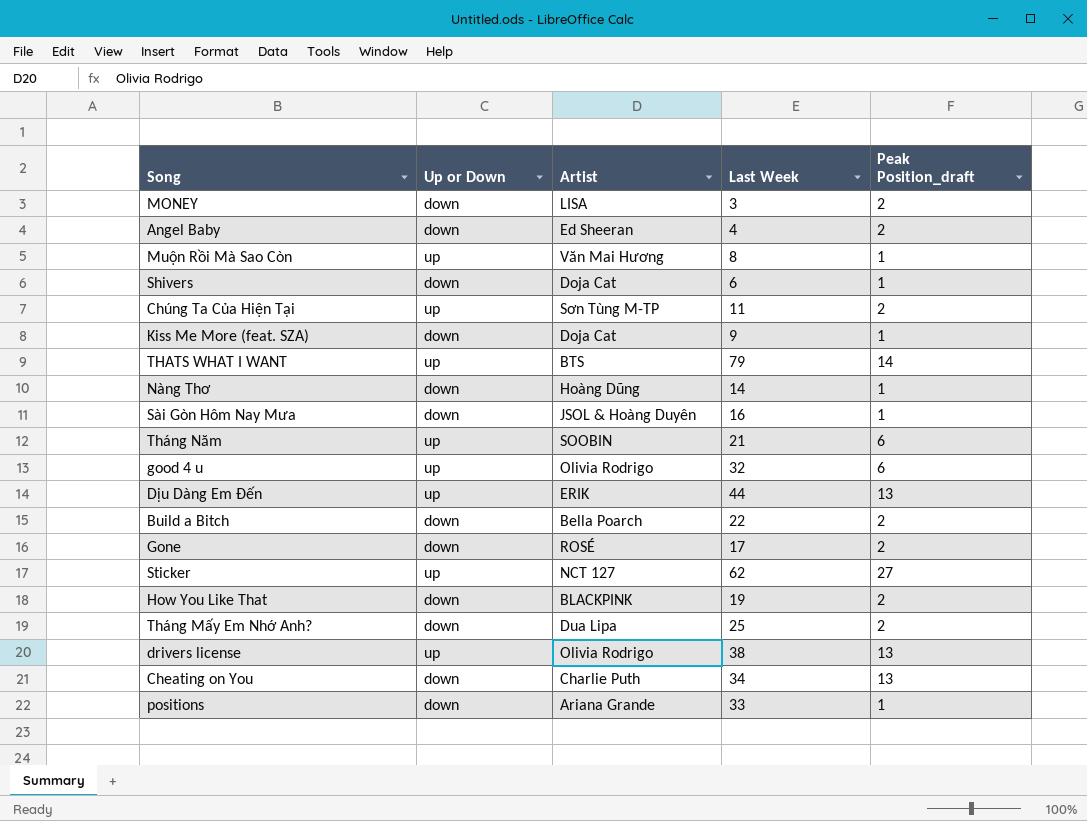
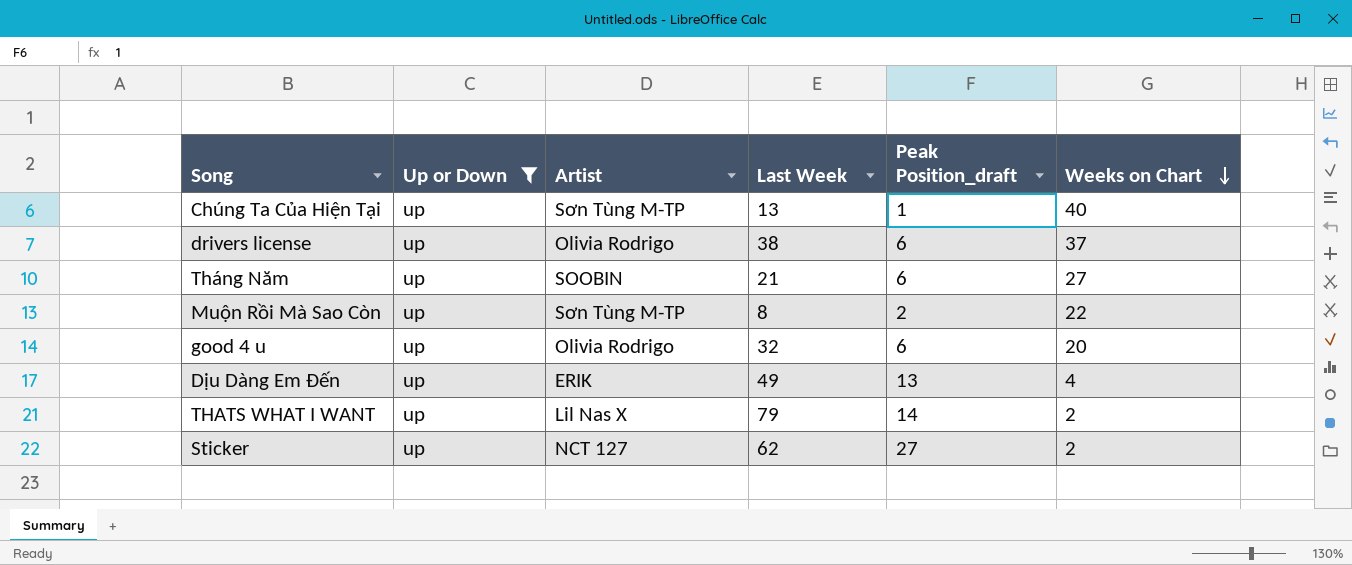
filter: none -> Up or Down = up
row order: none -> Weeks on Chart descending
column Weeks on Chart | position: none -> 6
Chúng Ta Của Hiện Tại | Last Week: 11 -> 13
Chúng Ta Của Hiện Tại | Peak Position_draft: 2 -> 1
drivers license | Peak Position_draft: 13 -> 6
Muộn Rồi Mà Sao Còn | Artist: Văn Mai Hương -> Sơn Tùng M-TP
Muộn Rồi Mà Sao Còn | Peak Position_draft: 1 -> 2
Dịu Dàng Em Đến | Last Week: 44 -> 49
THATS WHAT I WANT | Artist: BTS -> Lil Nas X

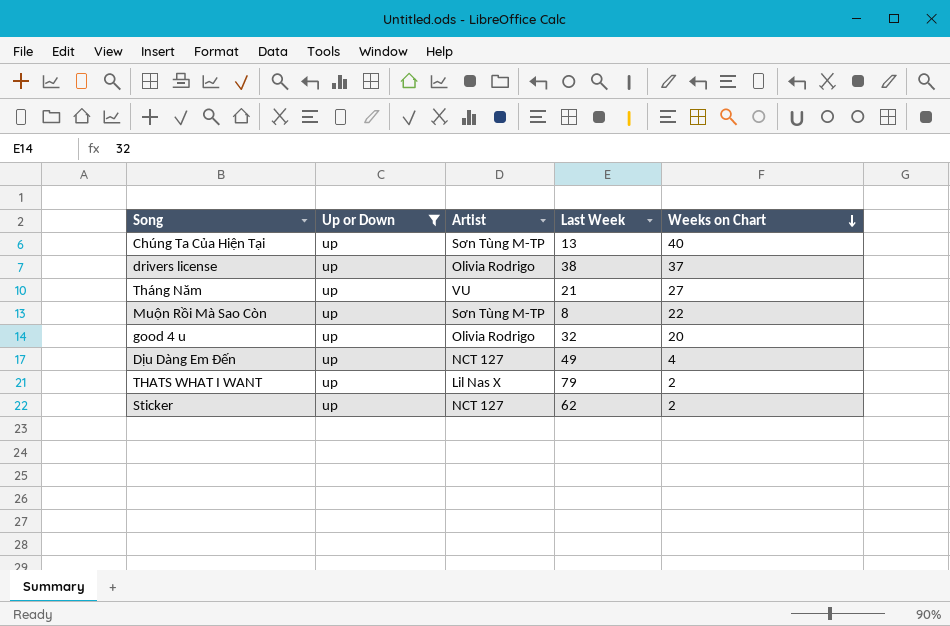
column Peak Position_draft | position: 5 -> none
Tháng Năm | Artist: SOOBIN -> VU
Dịu Dàng Em Đến | Artist: ERIK -> NCT 127

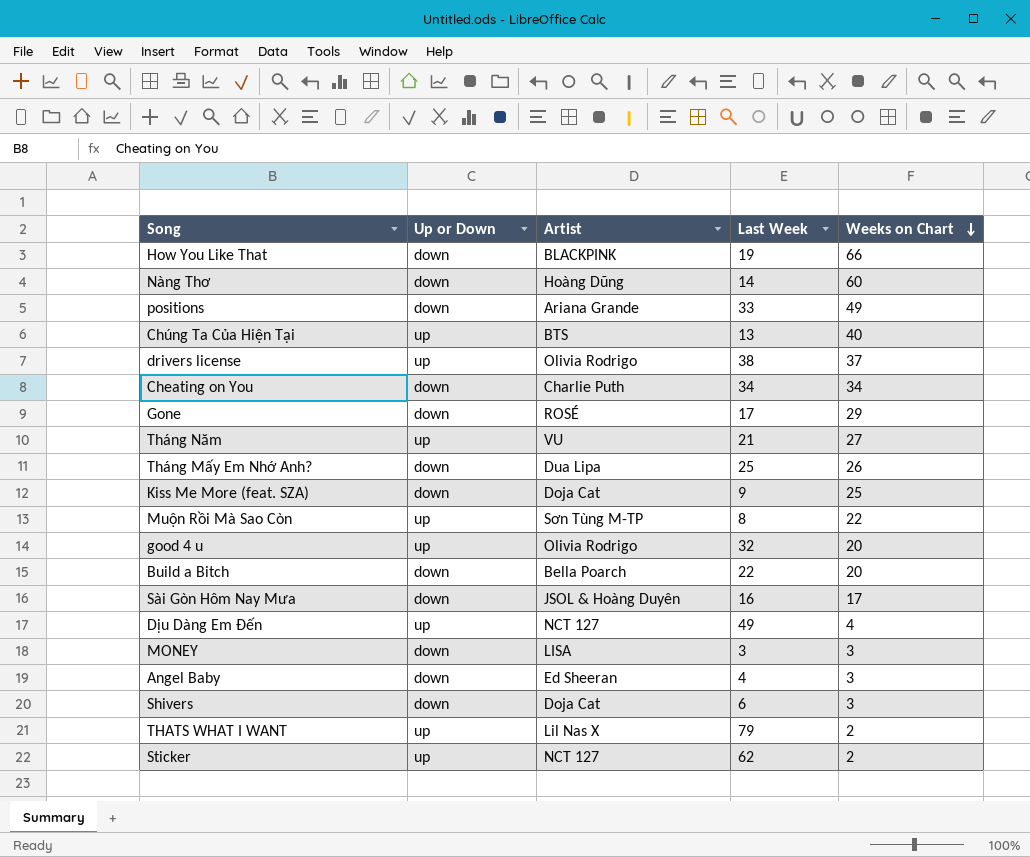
filter: Up or Down = up -> none
Chúng Ta Của Hiện Tại | Artist: Sơn Tùng M-TP -> BTS

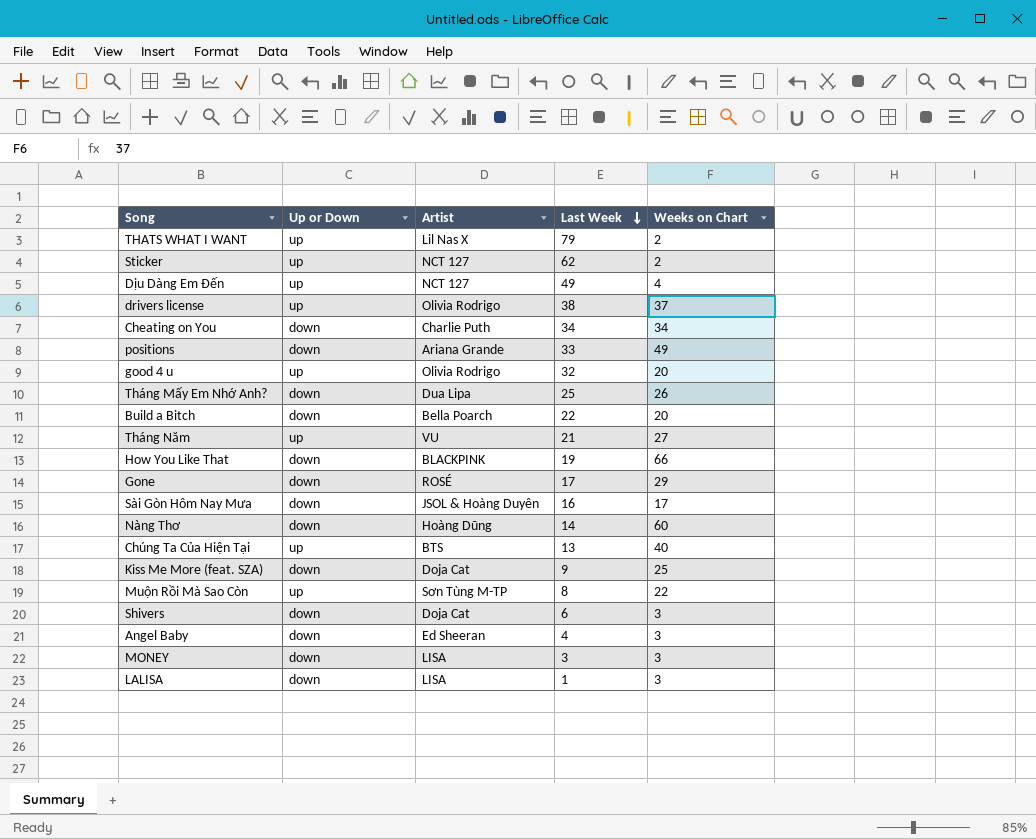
row order: Weeks on Chart descending -> Last Week descending
row LALISA: none -> down | LISA | 1 | 3

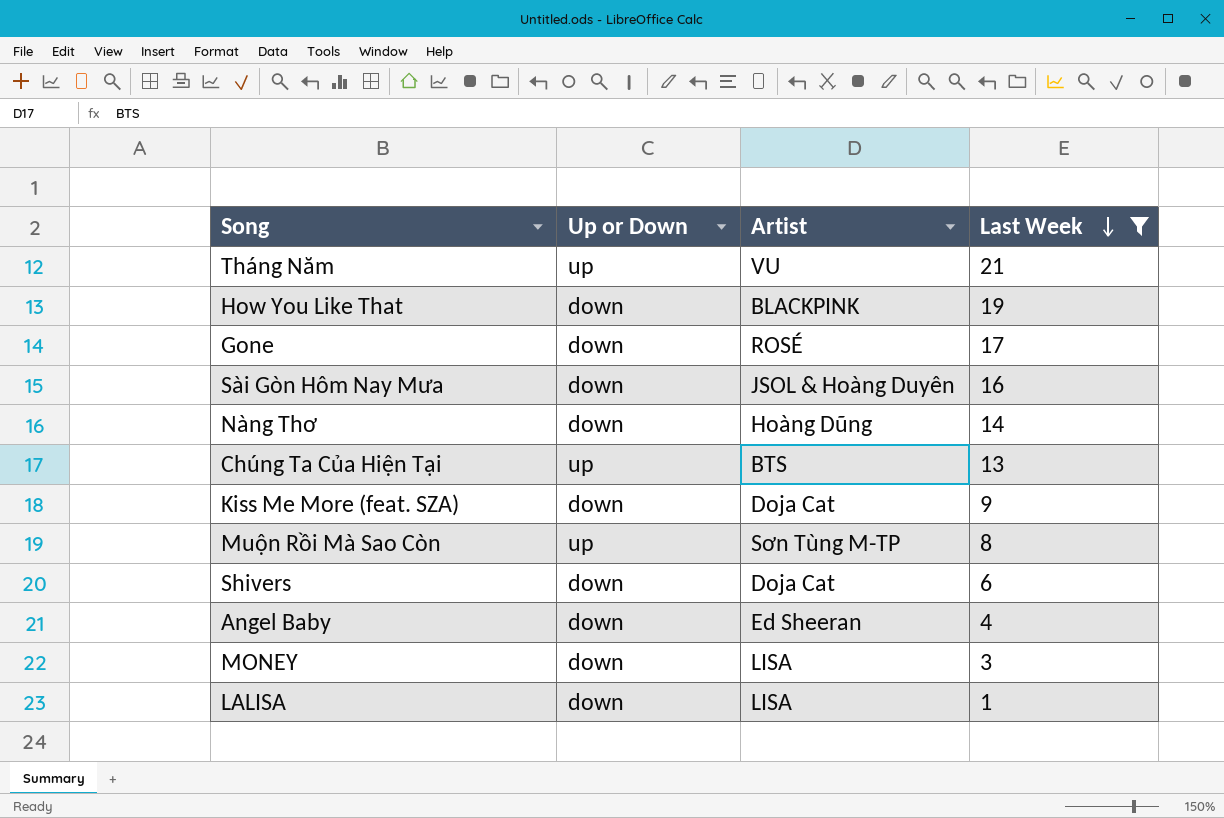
filter: none -> Last Week <= 21
column Weeks on Chart | position: 5 -> none

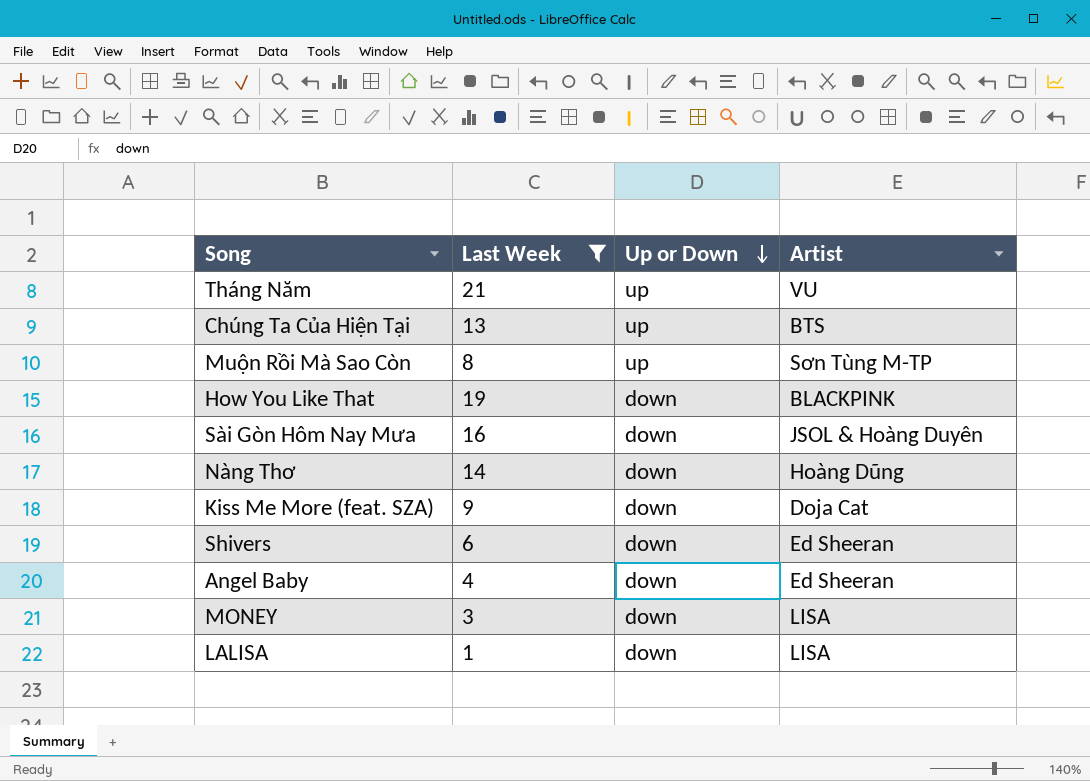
row order: Last Week descending -> Up or Down descending
column Last Week | position: 4 -> 2
row Gone: down | ROSÉ | 17 -> none
Shivers | Artist: Doja Cat -> Ed Sheeran

